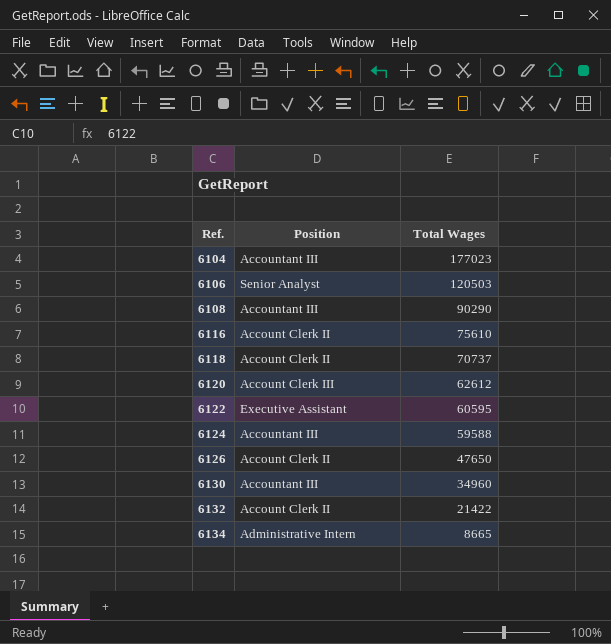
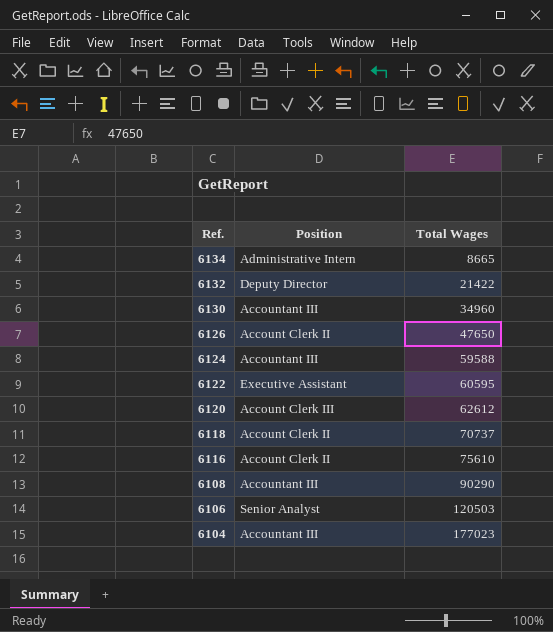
row order: Ref. ascending -> Ref. descending
6132 | Position: Account Clerk II -> Deputy Director

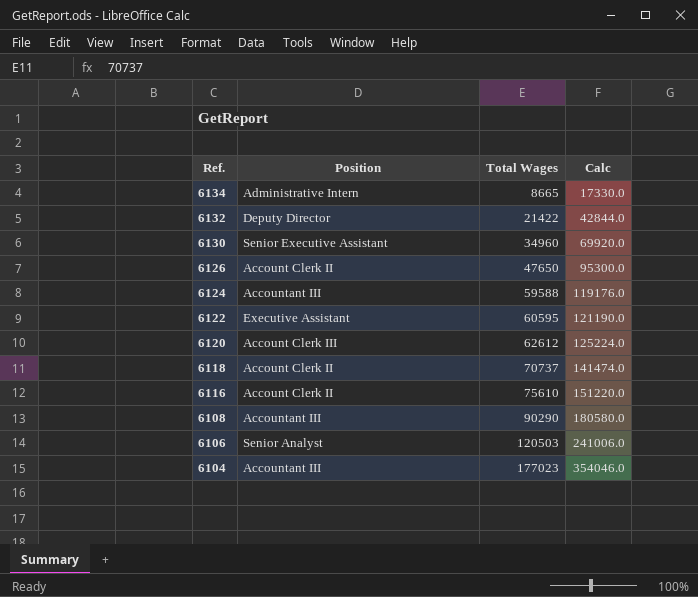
column Calc | formula: none -> [Total Wages] * 2
6130 | Position: Accountant III -> Senior Executive Assistant

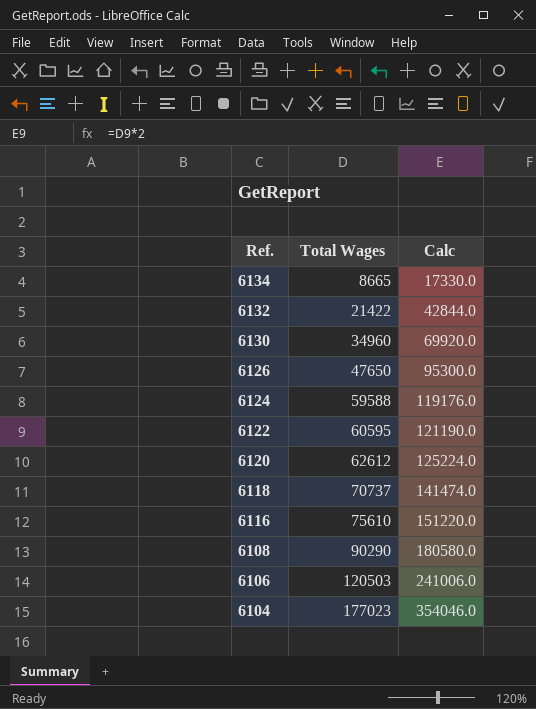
column Position | position: 2 -> none

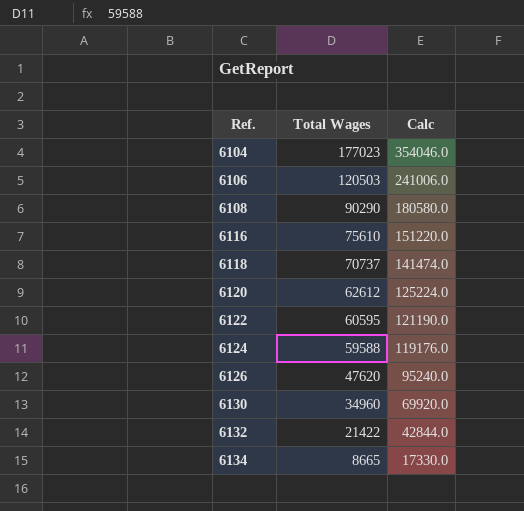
row order: Ref. descending -> Ref. ascending
6126 | Total Wages: 47650 -> 47620
6126 | Calc: 95300.0 -> 95240.0

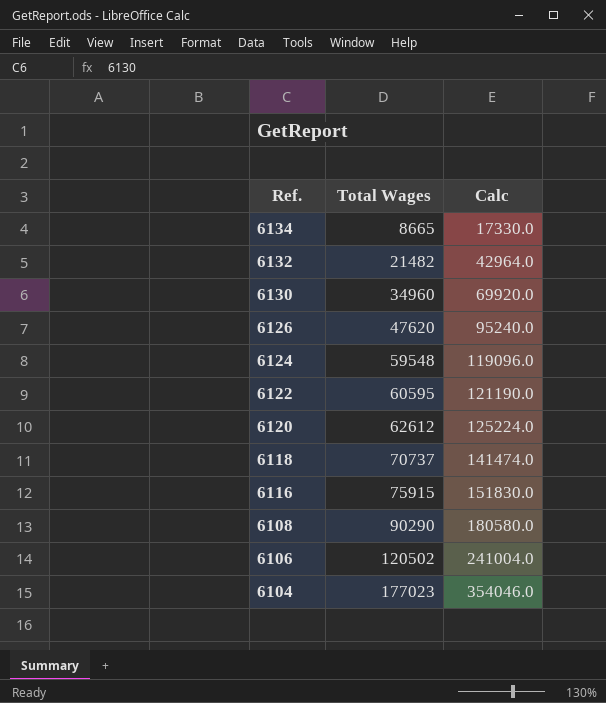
row order: Ref. ascending -> Ref. descending
6132 | Total Wages: 21422 -> 21482
6132 | Calc: 42844.0 -> 42964.0
6124 | Total Wages: 59588 -> 59548
6124 | Calc: 119176.0 -> 119096.0
6116 | Total Wages: 75610 -> 75915
6116 | Calc: 151220.0 -> 151830.0
6106 | Total Wages: 120503 -> 120502
6106 | Calc: 241006.0 -> 241004.0

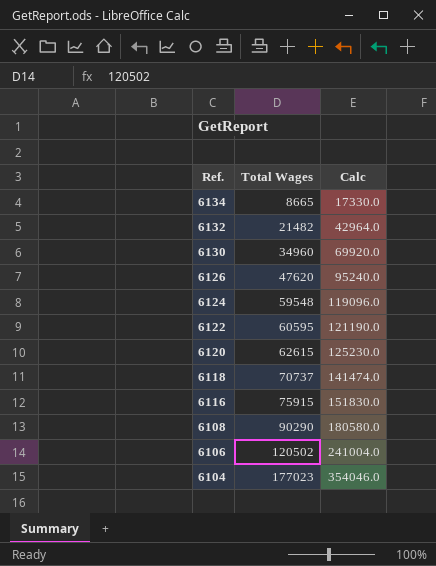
6120 | Total Wages: 62612 -> 62615
6120 | Calc: 125224.0 -> 125230.0

